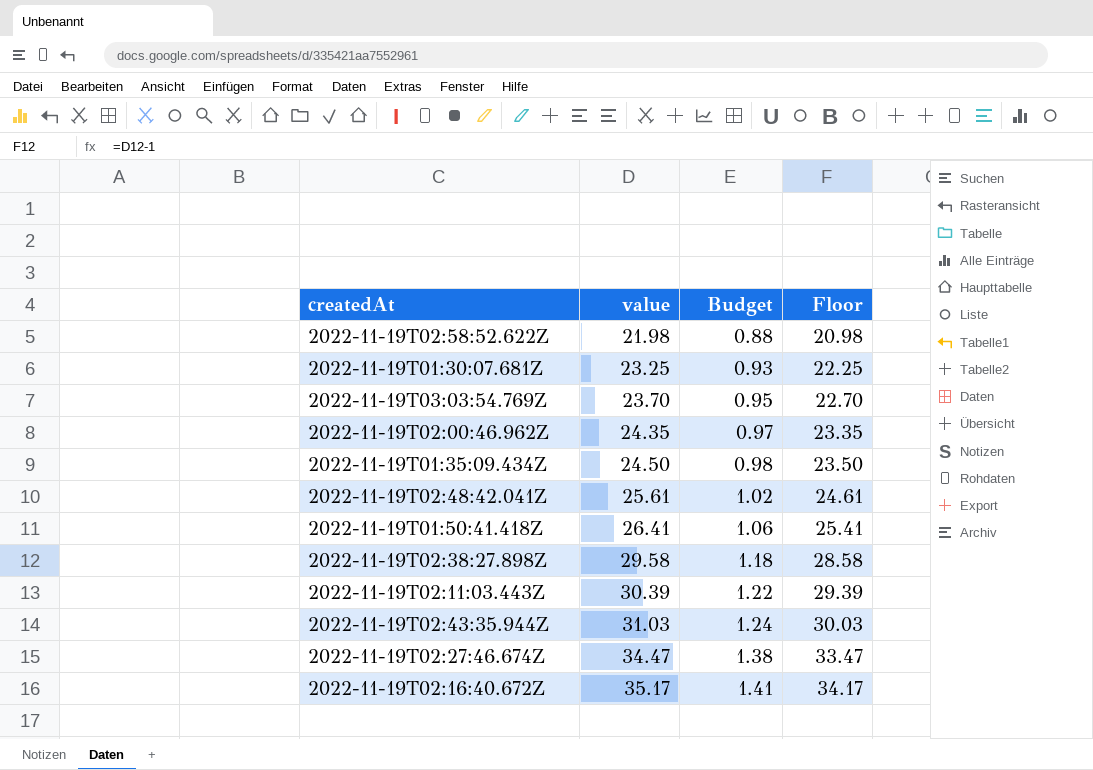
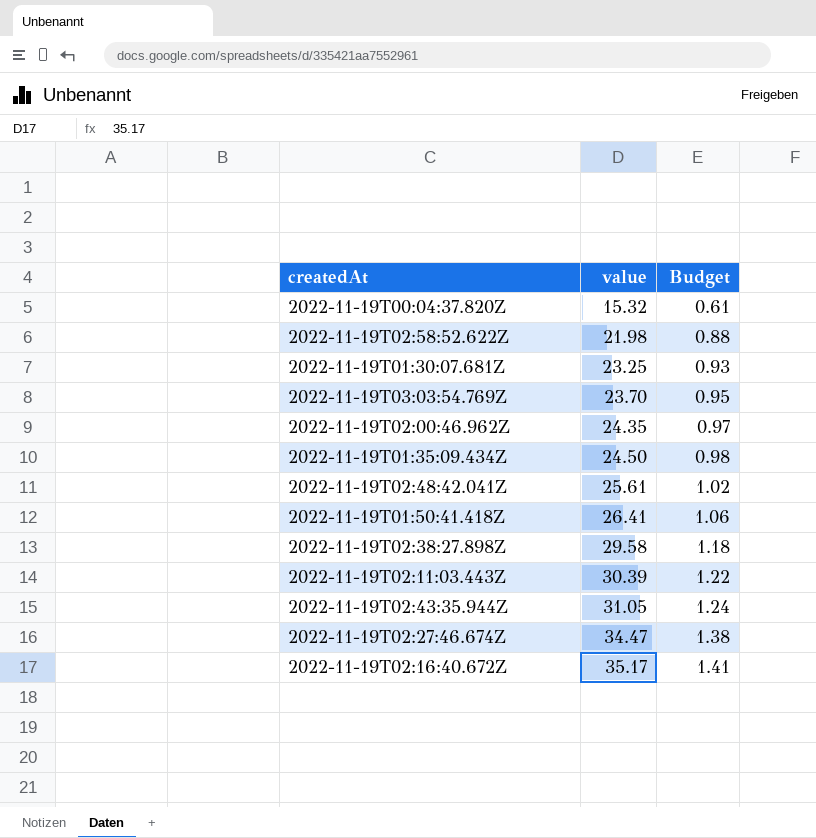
column Floor | formula: [value] - 1 -> none
row 2022-11-19T00:04:37.820Z: none -> 15.32 | 0.61
2022-11-19T02:43:35.944Z | value: 31.03 -> 31.05

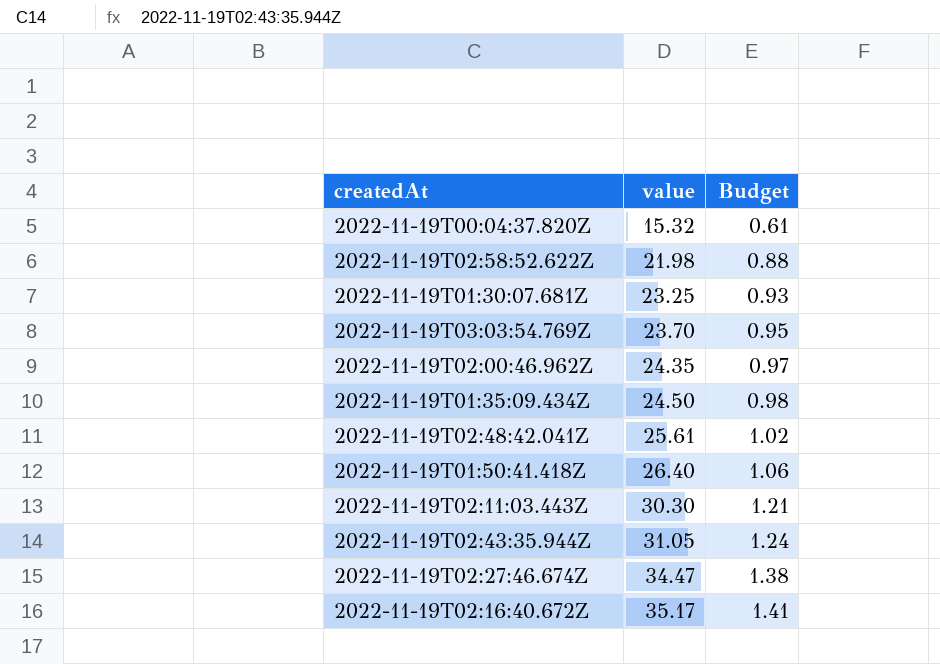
row 2022-11-19T02:38:27.898Z: 29.58 | 1.18 -> none
2022-11-19T01:50:41.418Z | value: 26.41 -> 26.40
2022-11-19T02:11:03.443Z | value: 30.39 -> 30.30
2022-11-19T02:11:03.443Z | Budget: 1.22 -> 1.21

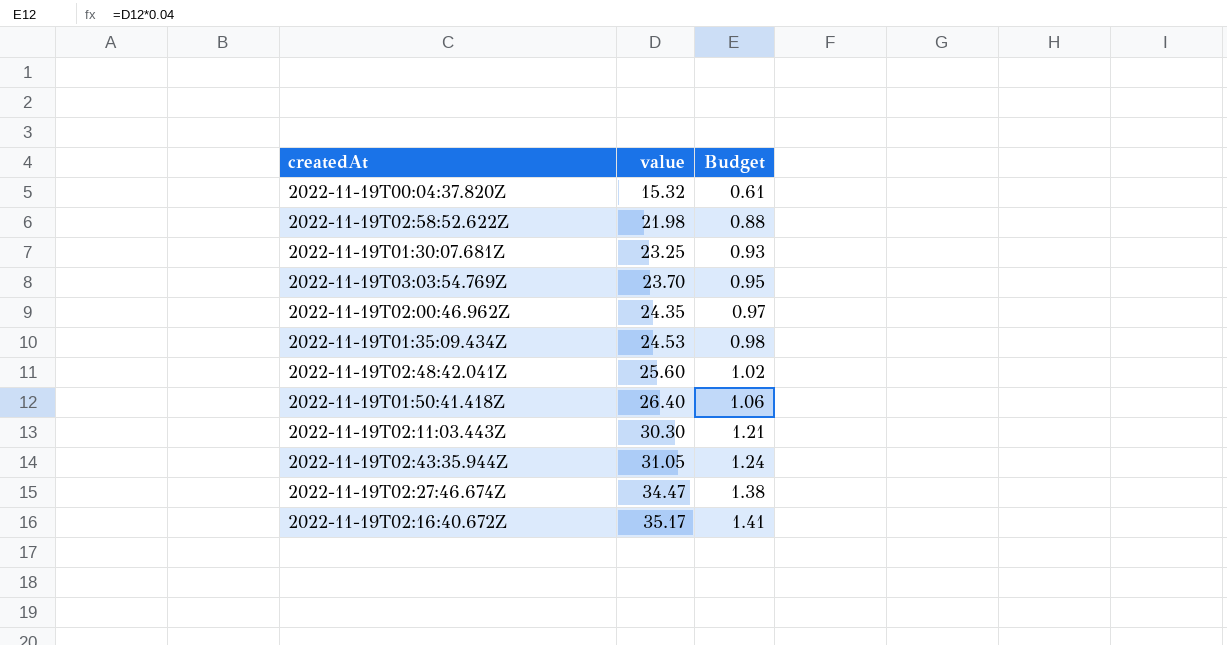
2022-11-19T01:35:09.434Z | value: 24.50 -> 24.53
2022-11-19T02:48:42.041Z | value: 25.61 -> 25.60

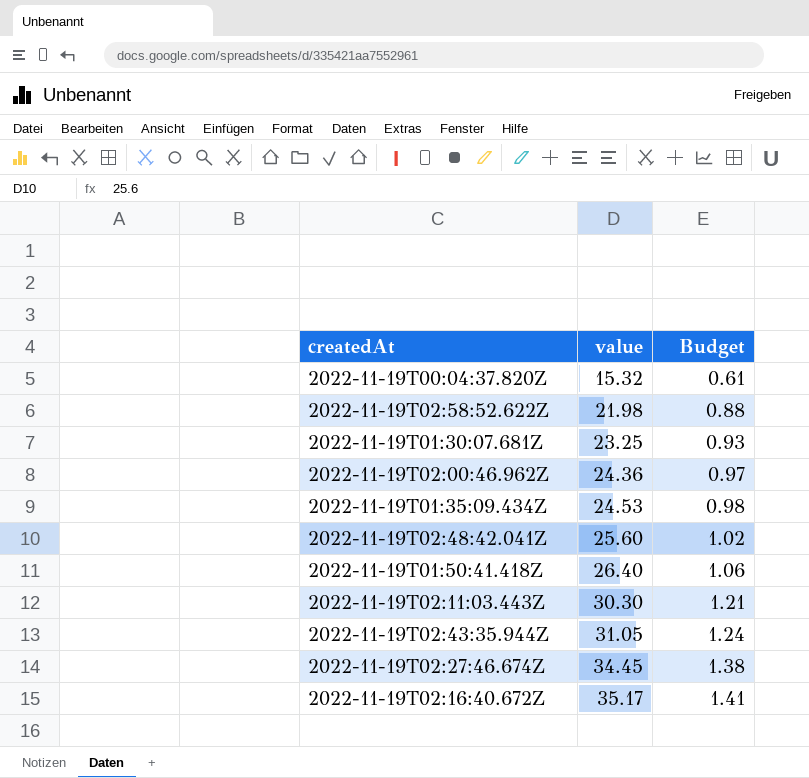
row 2022-11-19T03:03:54.769Z: 23.70 | 0.95 -> none
2022-11-19T02:00:46.962Z | value: 24.35 -> 24.36
2022-11-19T02:27:46.674Z | value: 34.47 -> 34.45

